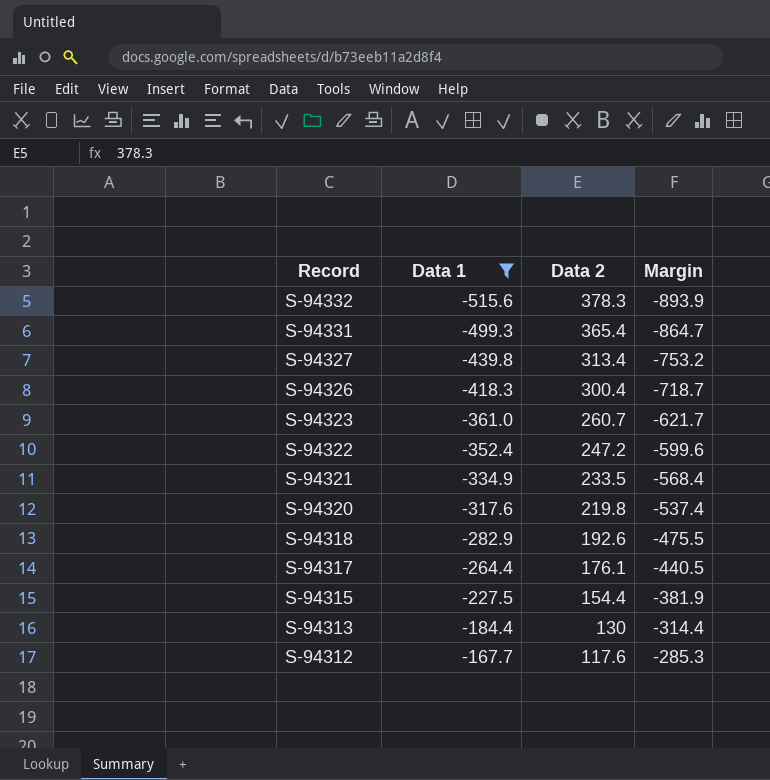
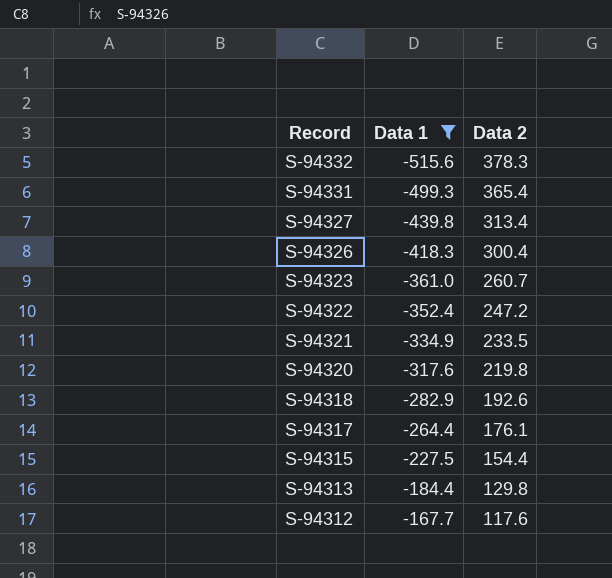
column Margin | formula: [Data 1] - [Data 2] -> none
S-94313 | Data 2: 130 -> 129.8

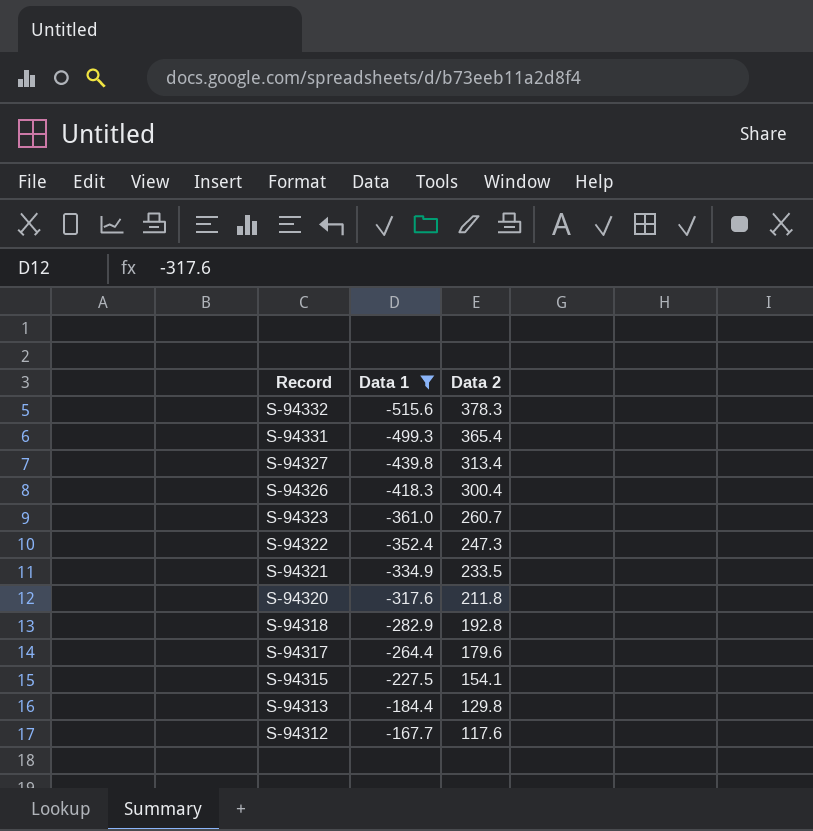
S-94322 | Data 2: 247.2 -> 247.3
S-94320 | Data 2: 219.8 -> 211.8
S-94318 | Data 2: 192.6 -> 192.8
S-94317 | Data 2: 176.1 -> 179.6
S-94315 | Data 2: 154.4 -> 154.1

